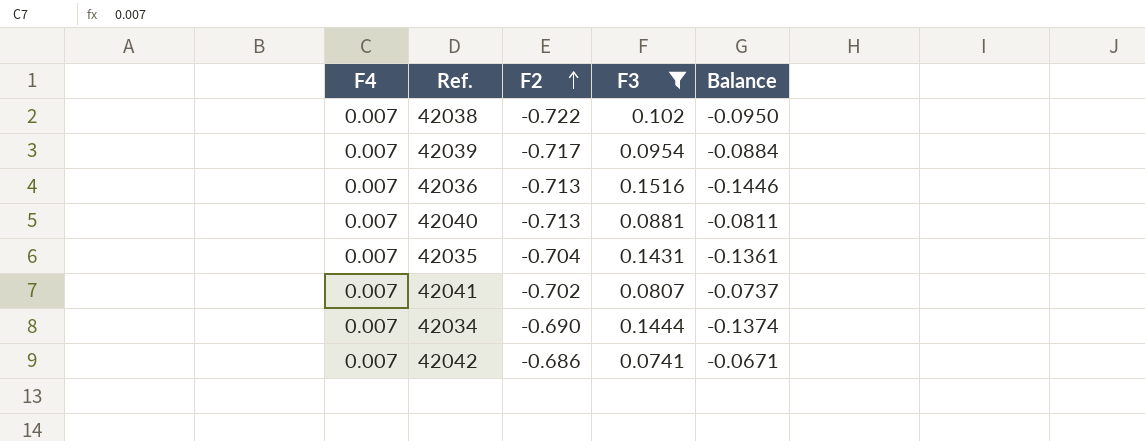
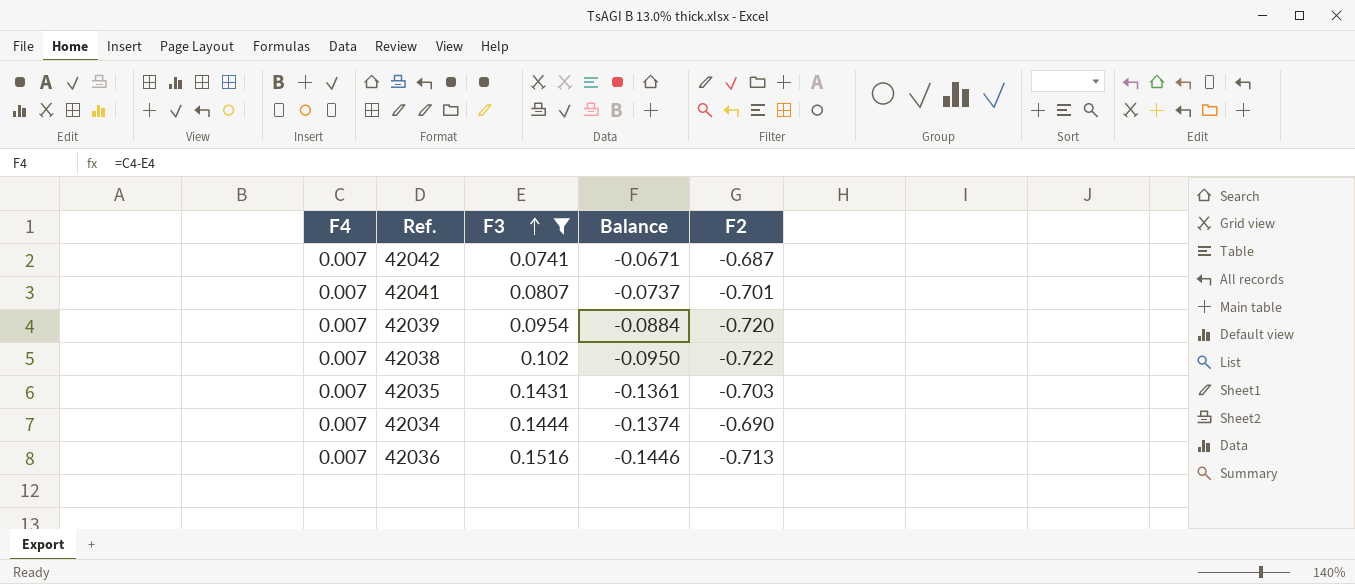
row order: F2 ascending -> F3 ascending
column F2 | position: 3 -> 5
row 42040: 0.007 | -0.713 | 0.0881 | -0.0811 -> none
42042 | F2: -0.686 -> -0.687
42041 | F2: -0.702 -> -0.701
42039 | F2: -0.717 -> -0.720
42035 | F2: -0.704 -> -0.703

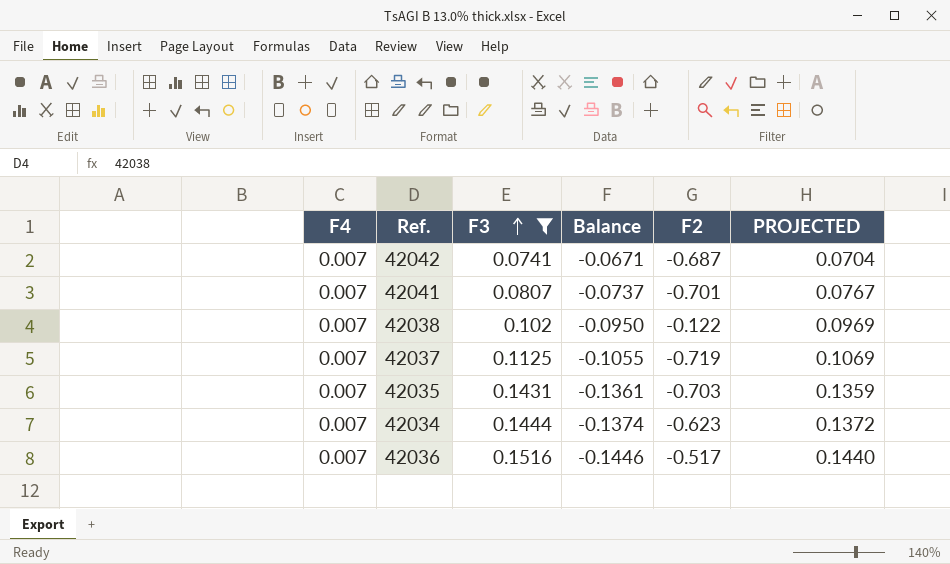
column PROJECTED | formula: none -> [F3] * 0.95
row 42039: 0.007 | 0.0954 | -0.0884 | -0.720 -> none
42038 | F2: -0.722 -> -0.122
row 42037: none -> 0.007 | 0.1125 | -0.1055 | -0.719 | 0.1069
42034 | F2: -0.690 -> -0.623
42036 | F2: -0.713 -> -0.517

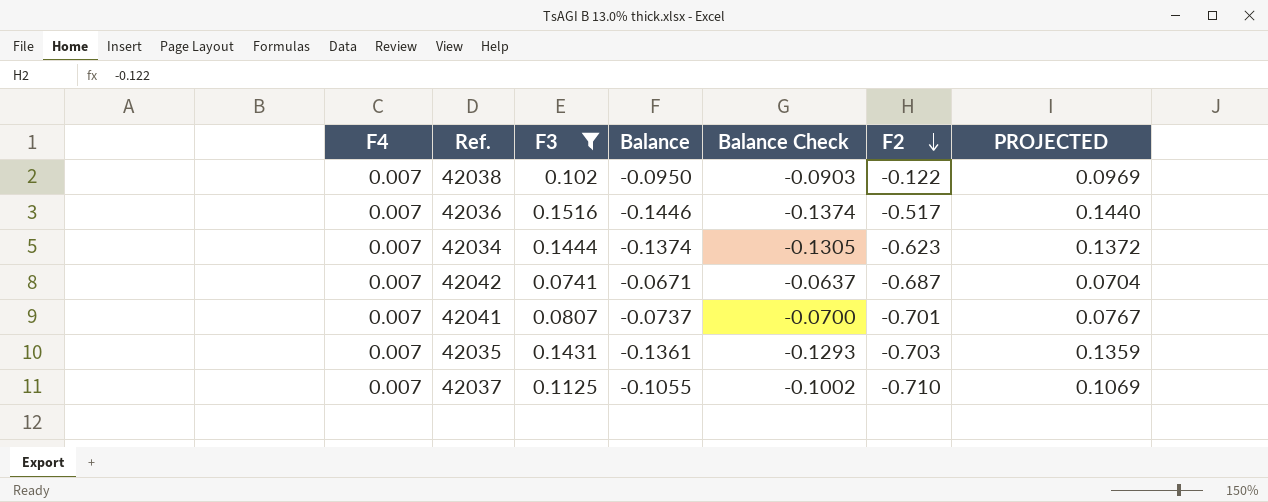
row order: F3 ascending -> F2 descending
column Balance Check | formula: none -> [Balance] * 0.95
42037 | F2: -0.719 -> -0.710

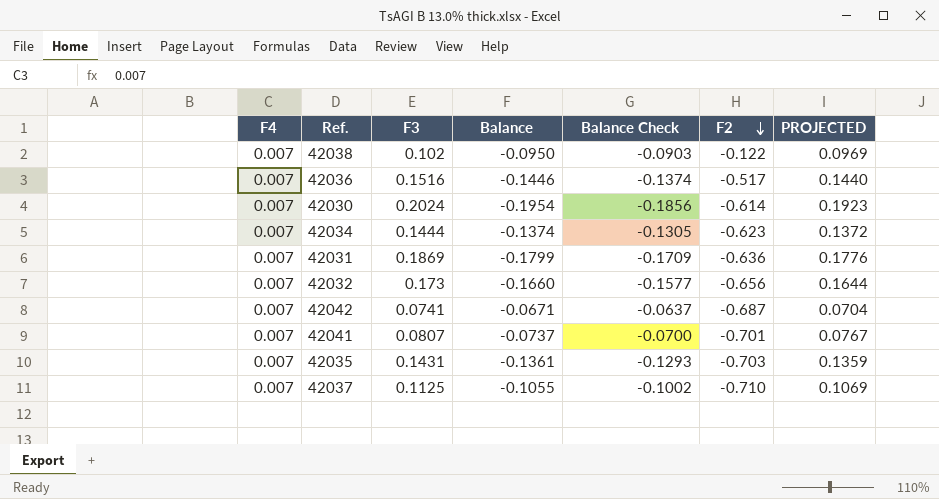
filter: F3 <= 0.1516 -> none

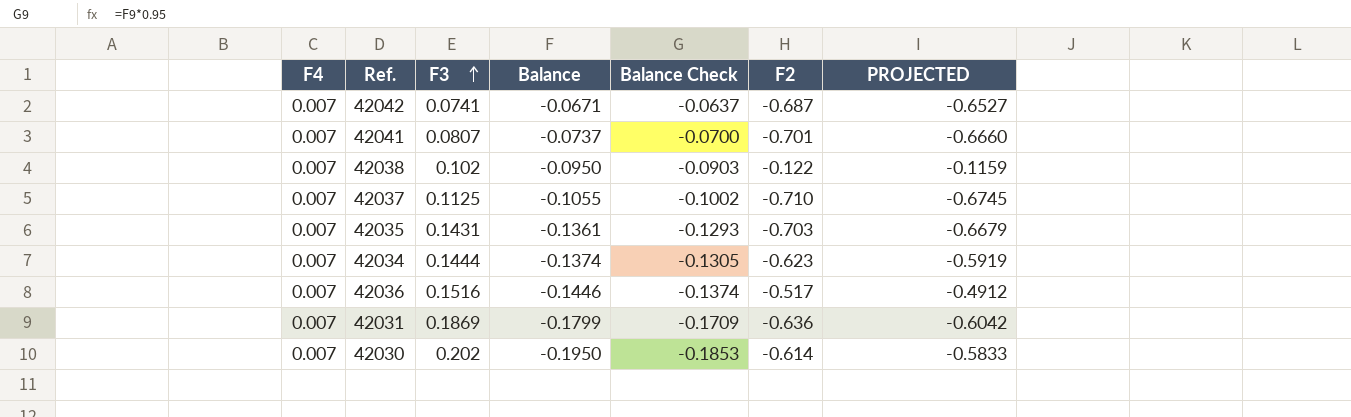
row order: F2 descending -> F3 ascending
column PROJECTED | formula: [F3] * 0.95 -> [F2] * 0.95
row 42032: 0.007 | 0.173 | -0.1660 | -0.1577 | -0.656 | 0.1644 -> none
42030 | F3: 0.2024 -> 0.202
42030 | Balance: -0.1954 -> -0.1950
42030 | Balance Check: -0.1856 -> -0.1853

